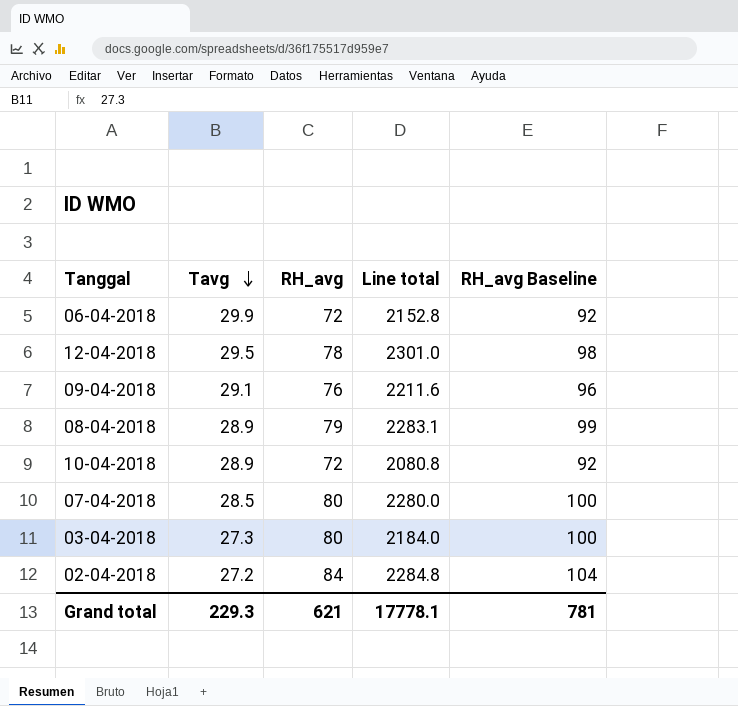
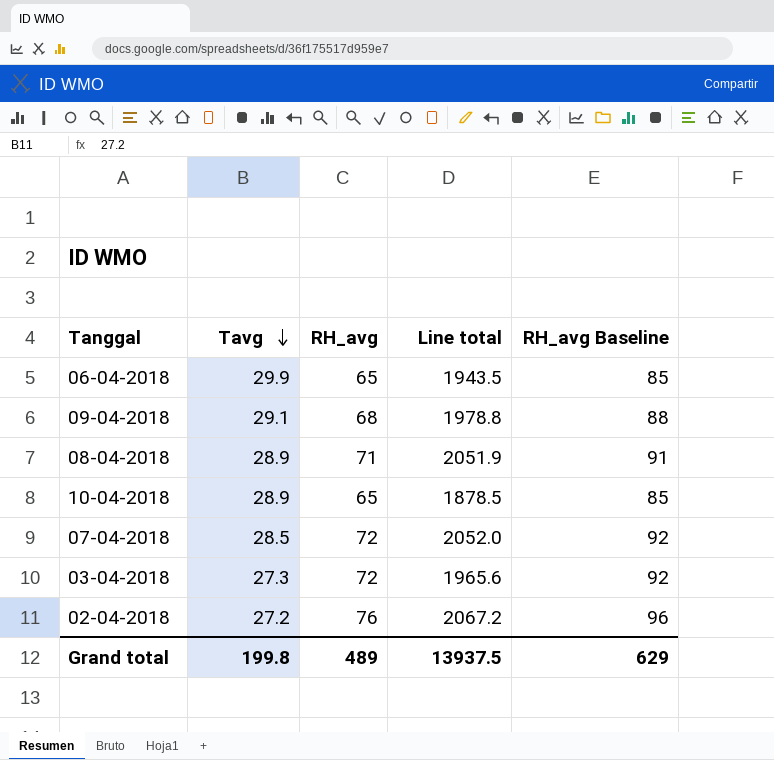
row 12-04-2018: 29.5 | 78 | 2301.0 | 98 -> none
06-04-2018 | RH_avg: 72 -> 65
06-04-2018 | Line total: 2152.8 -> 1943.5
06-04-2018 | RH_avg Baseline: 92 -> 85
09-04-2018 | RH_avg: 76 -> 68
09-04-2018 | Line total: 2211.6 -> 1978.8
09-04-2018 | RH_avg Baseline: 96 -> 88
08-04-2018 | RH_avg: 79 -> 71
08-04-2018 | Line total: 2283.1 -> 2051.9
08-04-2018 | RH_avg Baseline: 99 -> 91
10-04-2018 | RH_avg: 72 -> 65
10-04-2018 | Line total: 2080.8 -> 1878.5
10-04-2018 | RH_avg Baseline: 92 -> 85
07-04-2018 | RH_avg: 80 -> 72
07-04-2018 | Line total: 2280.0 -> 2052.0
07-04-2018 | RH_avg Baseline: 100 -> 92
03-04-2018 | RH_avg: 80 -> 72
03-04-2018 | Line total: 2184.0 -> 1965.6
03-04-2018 | RH_avg Baseline: 100 -> 92
02-04-2018 | RH_avg: 84 -> 76
02-04-2018 | Line total: 2284.8 -> 2067.2
02-04-2018 | RH_avg Baseline: 104 -> 96
Grand total | Tavg: 229.3 -> 199.8
Grand total | RH_avg: 621 -> 489
Grand total | Line total: 17778.1 -> 13937.5
Grand total | RH_avg Baseline: 781 -> 629

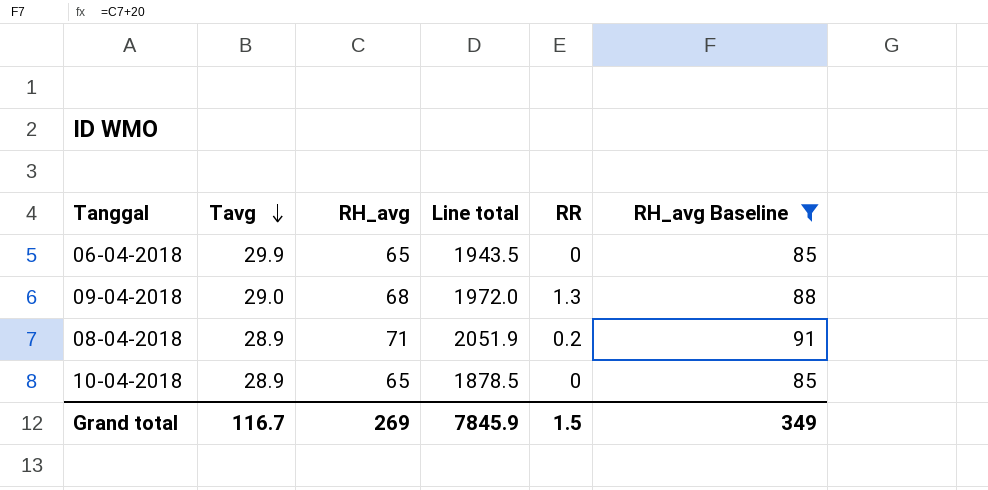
filter: none -> RH_avg Baseline <= 91
column RR | position: none -> 5
09-04-2018 | Tavg: 29.1 -> 29.0
09-04-2018 | Line total: 1978.8 -> 1972.0
Grand total | Tavg: 199.8 -> 116.7
Grand total | RH_avg: 489 -> 269
Grand total | Line total: 13937.5 -> 7845.9
Grand total | RH_avg Baseline: 629 -> 349

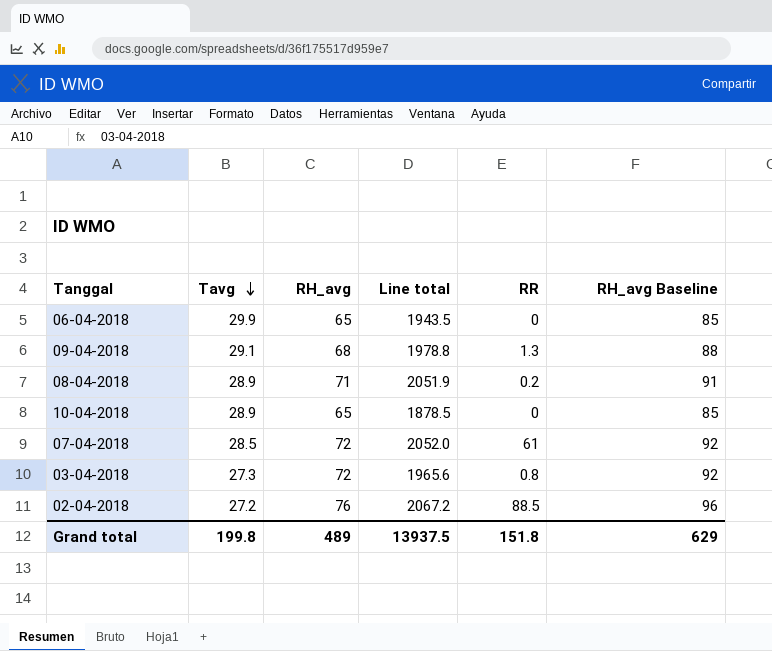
filter: RH_avg Baseline <= 91 -> none
09-04-2018 | Tavg: 29.0 -> 29.1
09-04-2018 | Line total: 1972.0 -> 1978.8
Grand total | Tavg: 116.7 -> 199.8
Grand total | RH_avg: 269 -> 489
Grand total | Line total: 7845.9 -> 13937.5
Grand total | RR: 1.5 -> 151.8
Grand total | RH_avg Baseline: 349 -> 629

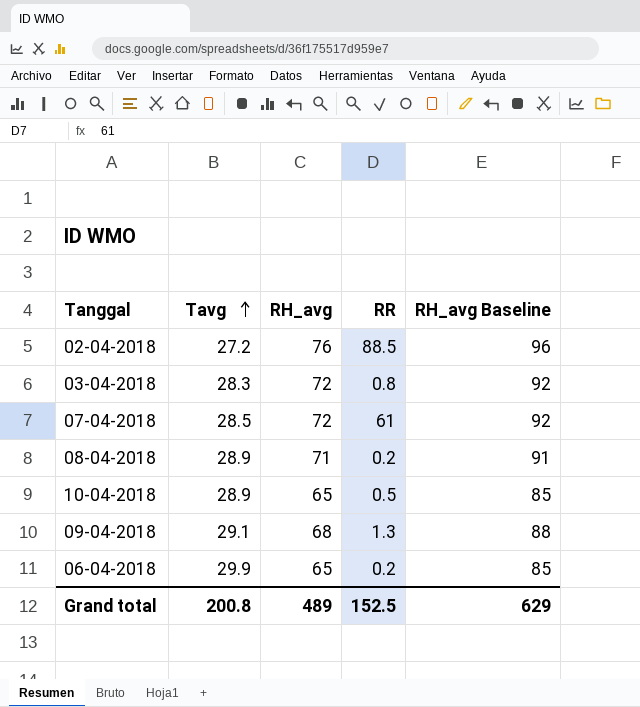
row order: Tavg descending -> Tavg ascending
column Line total | formula: [Tavg] * [RH_avg] -> none
03-04-2018 | Tavg: 27.3 -> 28.3
10-04-2018 | RR: 0 -> 0.5
06-04-2018 | RR: 0 -> 0.2
Grand total | Tavg: 199.8 -> 200.8
Grand total | RR: 151.8 -> 152.5

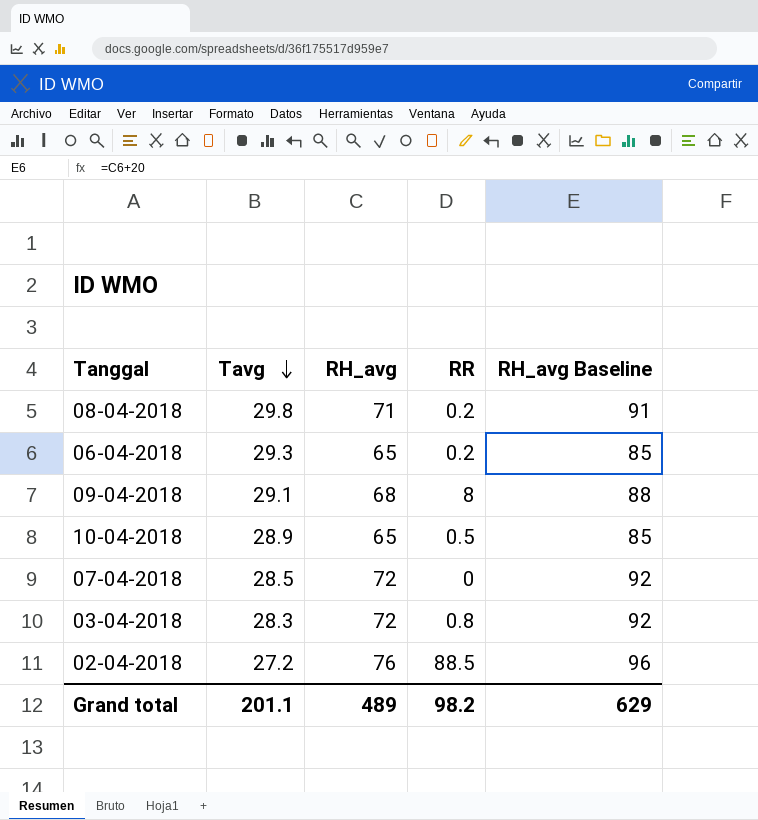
row order: Tavg ascending -> Tavg descending
08-04-2018 | Tavg: 28.9 -> 29.8
06-04-2018 | Tavg: 29.9 -> 29.3
09-04-2018 | RR: 1.3 -> 8
07-04-2018 | RR: 61 -> 0
Grand total | Tavg: 200.8 -> 201.1
Grand total | RR: 152.5 -> 98.2

